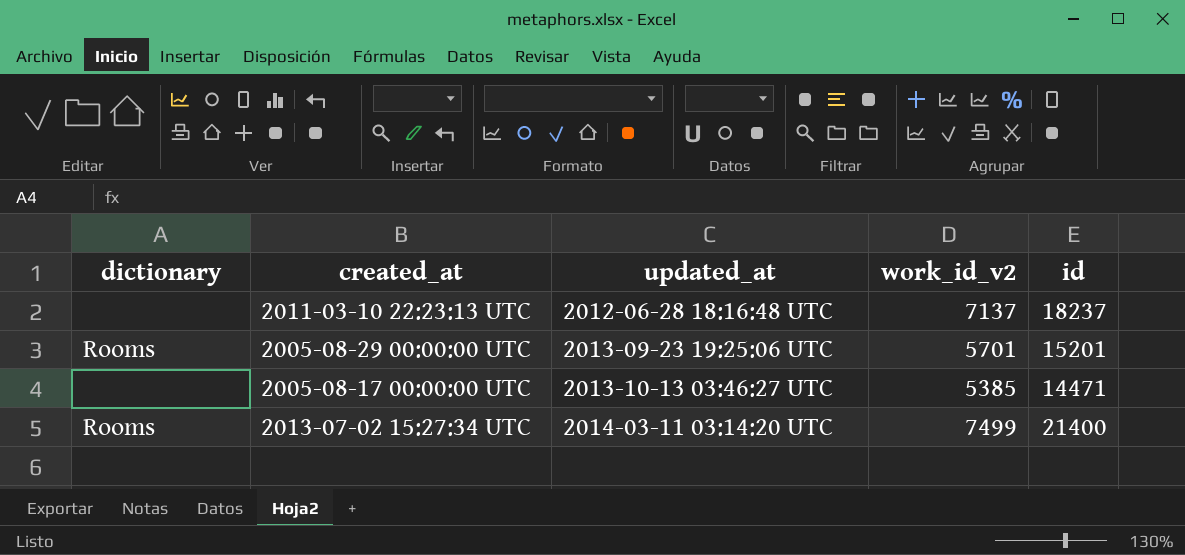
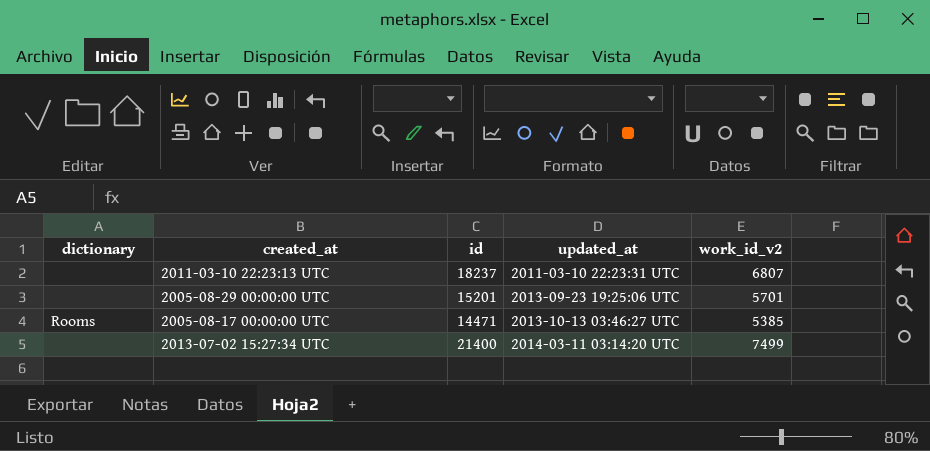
column id | position: 5 -> 3
2011-03-10 22:23:13 UTC | updated_at: 2012-06-28 18:16:48 UTC -> 2011-03-10 22:23:31 UTC
2011-03-10 22:23:13 UTC | work_id_v2: 7137 -> 6807
2005-08-29 00:00:00 UTC | dictionary: Rooms -> none
2005-08-17 00:00:00 UTC | dictionary: none -> Rooms
2013-07-02 15:27:34 UTC | dictionary: Rooms -> none

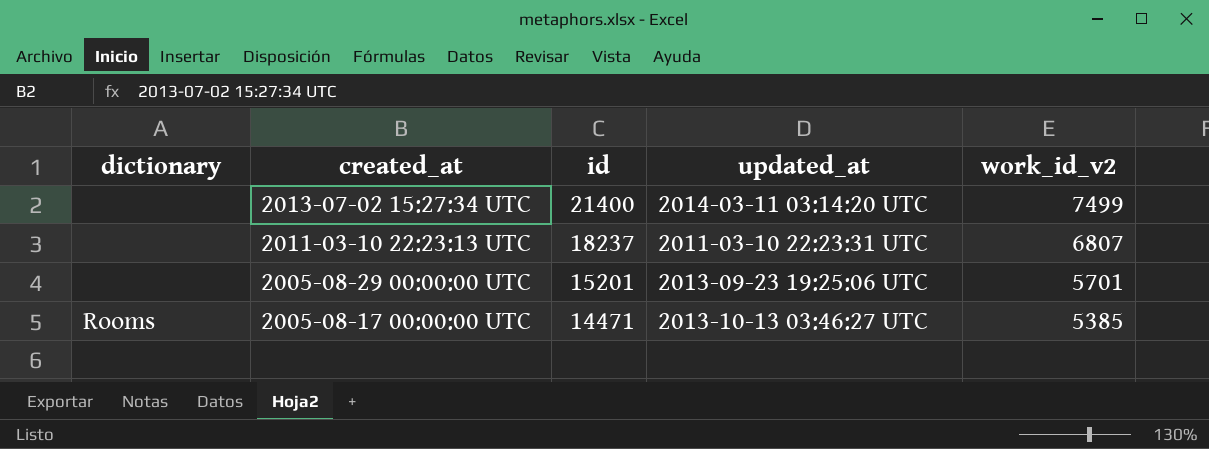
row order: updated_at ascending -> created_at descending

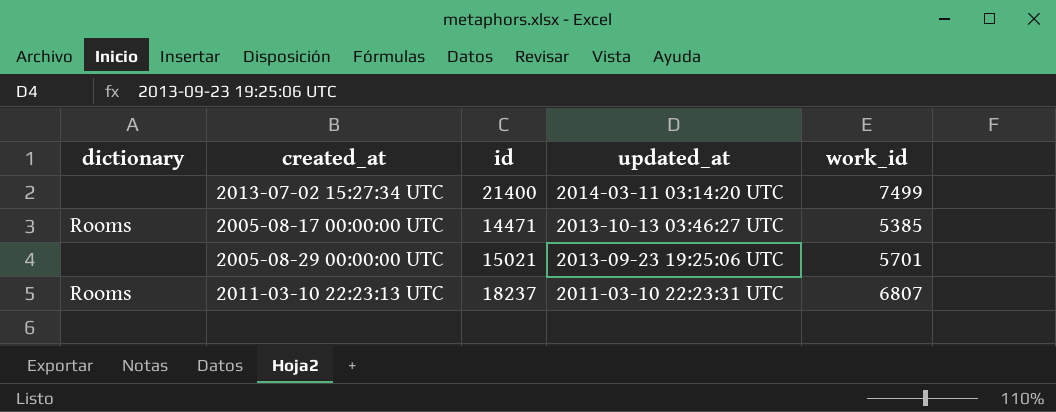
row order: created_at descending -> updated_at descending
column name: work_id_v2 -> work_id
2005-08-29 00:00:00 UTC | id: 15201 -> 15021
2011-03-10 22:23:13 UTC | dictionary: none -> Rooms

